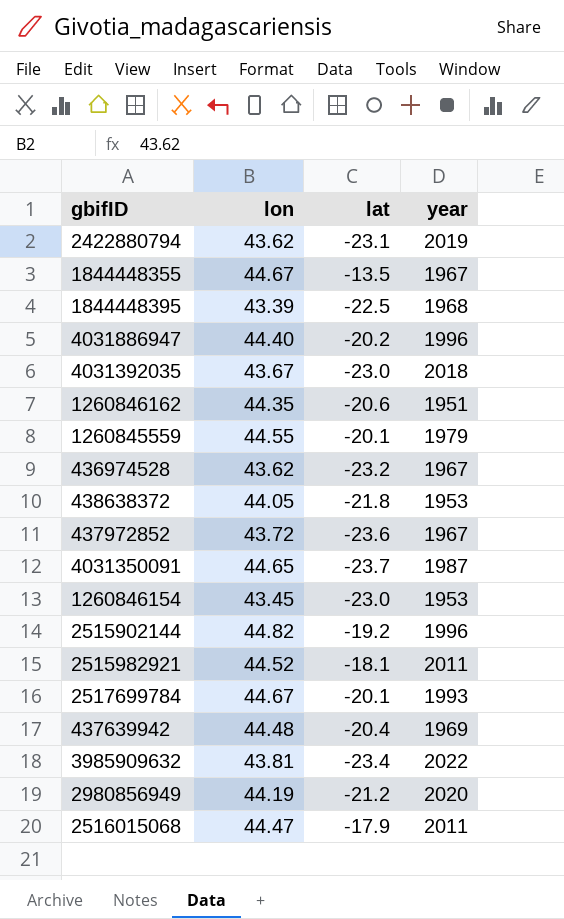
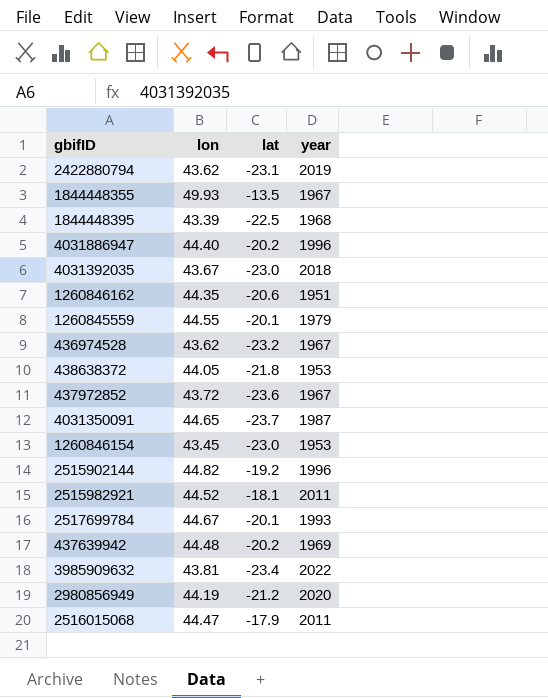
1844448355 | lon: 44.67 -> 49.93
437639942 | lat: -20.4 -> -20.2

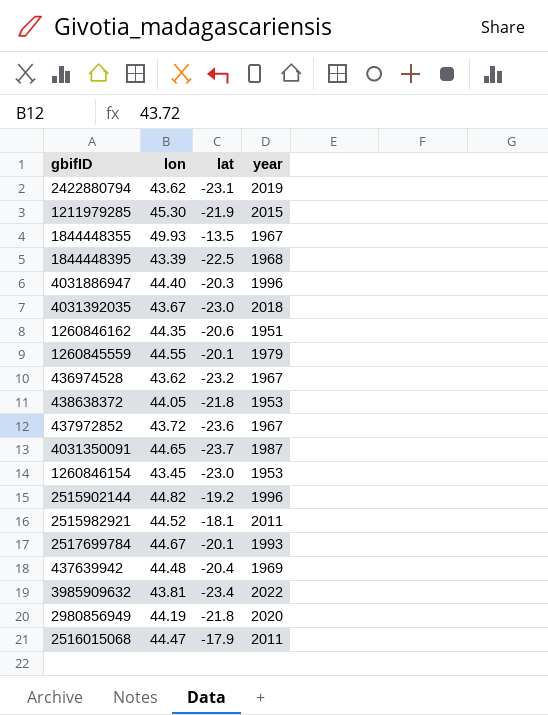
row 1211979285: none -> 45.30 | -21.9 | 2015
4031886947 | lat: -20.2 -> -20.3
437639942 | lat: -20.2 -> -20.4
2980856949 | lat: -21.2 -> -21.8

